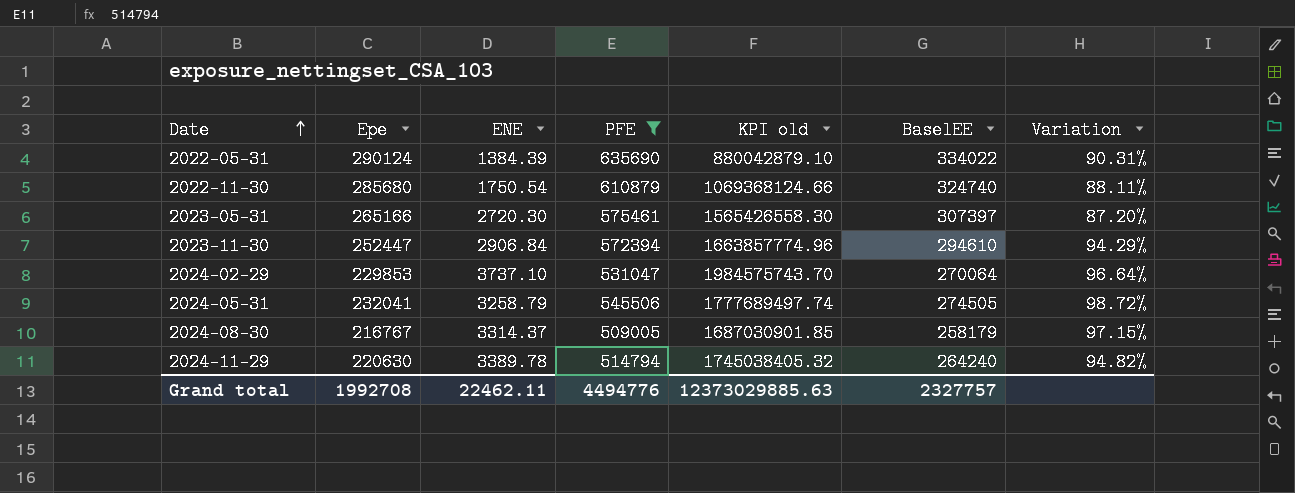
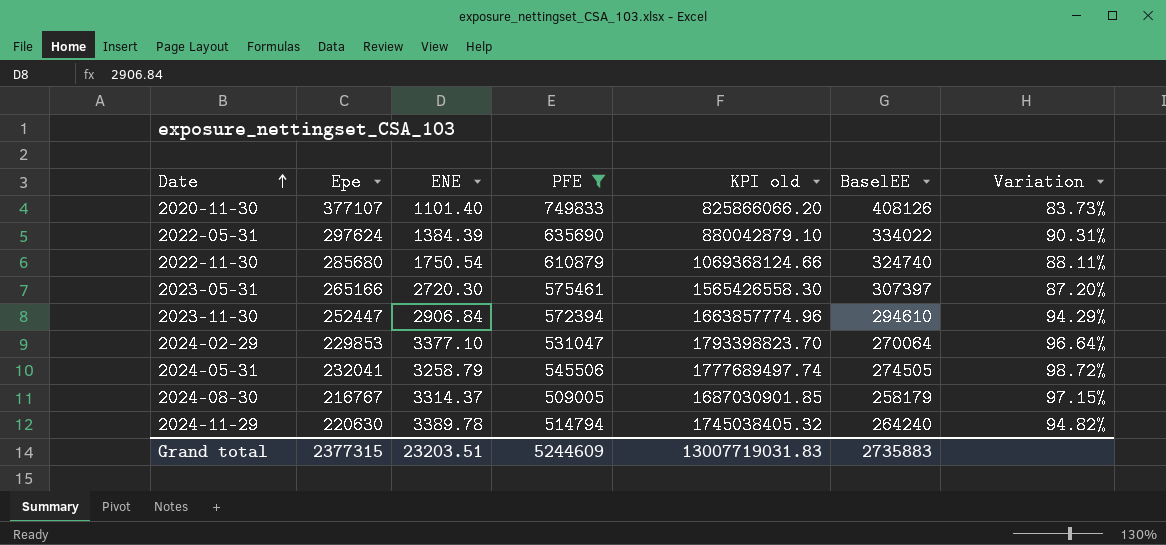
row 2020-11-30: none -> 377107 | 1101.40 | 749833 | 825866066.20 | 408126 | 83.73%
2022-05-31 | Epe: 290124 -> 297624
2024-02-29 | ENE: 3737.10 -> 3377.10
2024-02-29 | KPI old: 1984575743.70 -> 1793398823.70
Grand total | Epe: 1992708 -> 2377315
Grand total | ENE: 22462.11 -> 23203.51
Grand total | PFE: 4494776 -> 5244609
Grand total | KPI old: 12373029885.63 -> 13007719031.83
Grand total | BaselEE: 2327757 -> 2735883

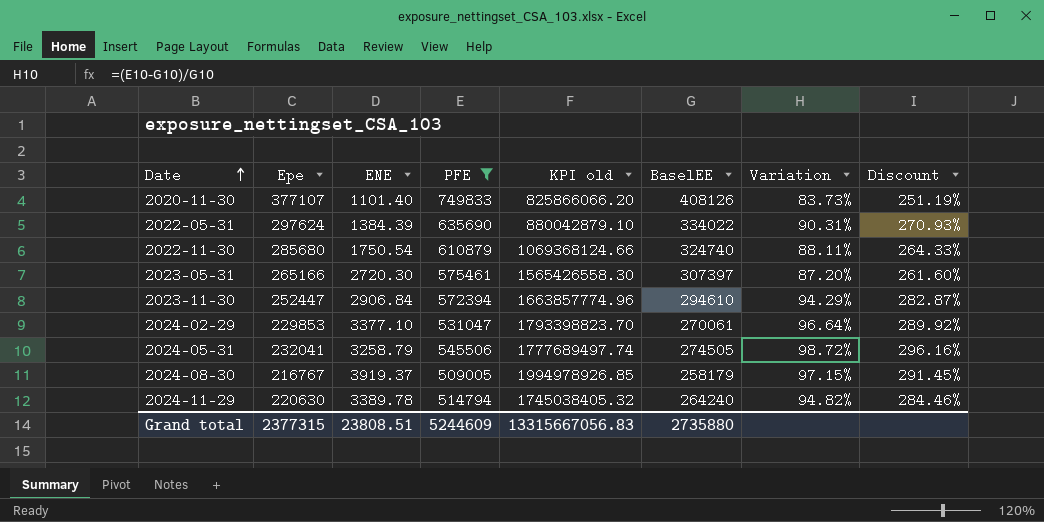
column Discount | formula: none -> [Variation] * 3
2024-02-29 | BaselEE: 270064 -> 270061
2024-08-30 | ENE: 3314.37 -> 3919.37
2024-08-30 | KPI old: 1687030901.85 -> 1994978926.85
Grand total | ENE: 23203.51 -> 23808.51
Grand total | KPI old: 13007719031.83 -> 13315667056.83
Grand total | BaselEE: 2735883 -> 2735880

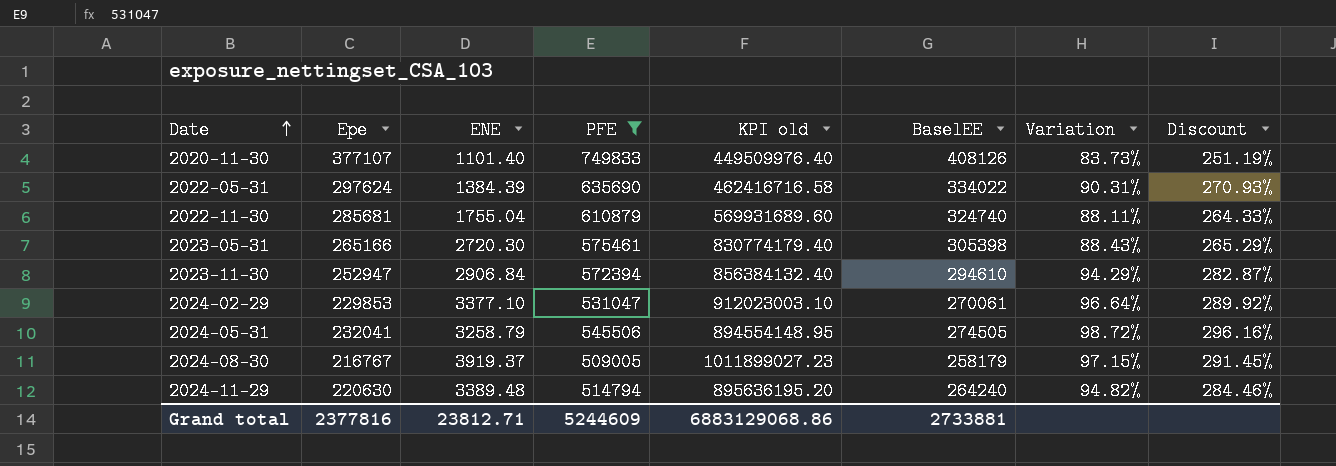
column KPI old | formula: [ENE] * [PFE] -> [ENE] * [BaselEE]
2022-11-30 | Epe: 285680 -> 285681
2022-11-30 | ENE: 1750.54 -> 1755.04
2023-05-31 | BaselEE: 307397 -> 305398
2023-05-31 | Variation: 87.20% -> 88.43%
2023-05-31 | Discount: 261.60% -> 265.29%
2023-11-30 | Epe: 252447 -> 252947
2024-11-29 | ENE: 3389.78 -> 3389.48
Grand total | Epe: 2377315 -> 2377816
Grand total | ENE: 23808.51 -> 23812.71
Grand total | KPI old: 13315667056.83 -> 6883129068.86
Grand total | BaselEE: 2735880 -> 2733881

